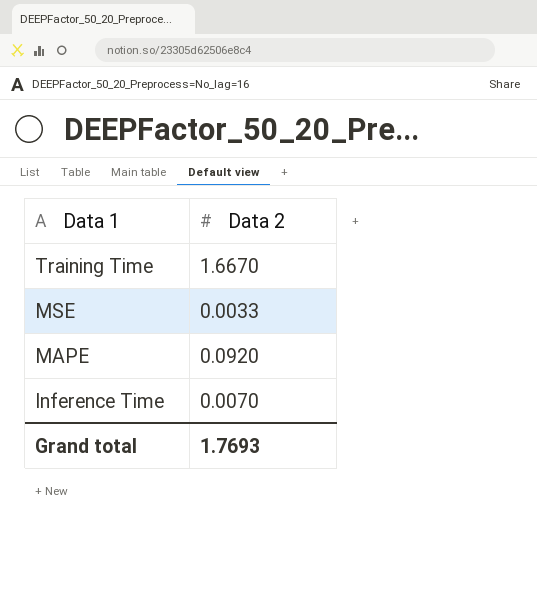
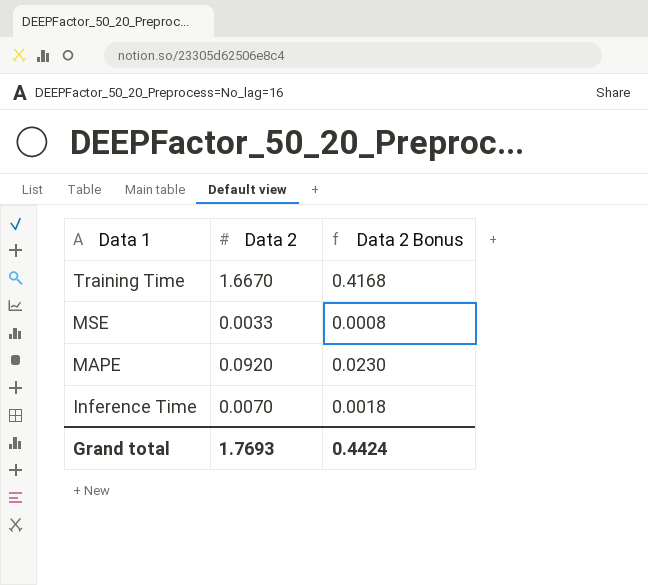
column Data 2 Bonus | formula: none -> [Data 2] * 0.25

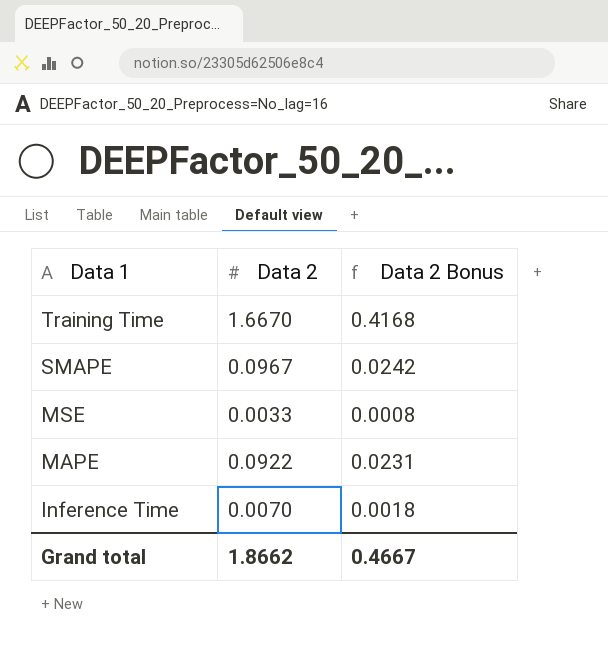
row SMAPE: none -> 0.0967 | 0.0242
MAPE | Data 2: 0.0920 -> 0.0922
MAPE | Data 2 Bonus: 0.0230 -> 0.0231
Grand total | Data 2: 1.7693 -> 1.8662
Grand total | Data 2 Bonus: 0.4424 -> 0.4667

